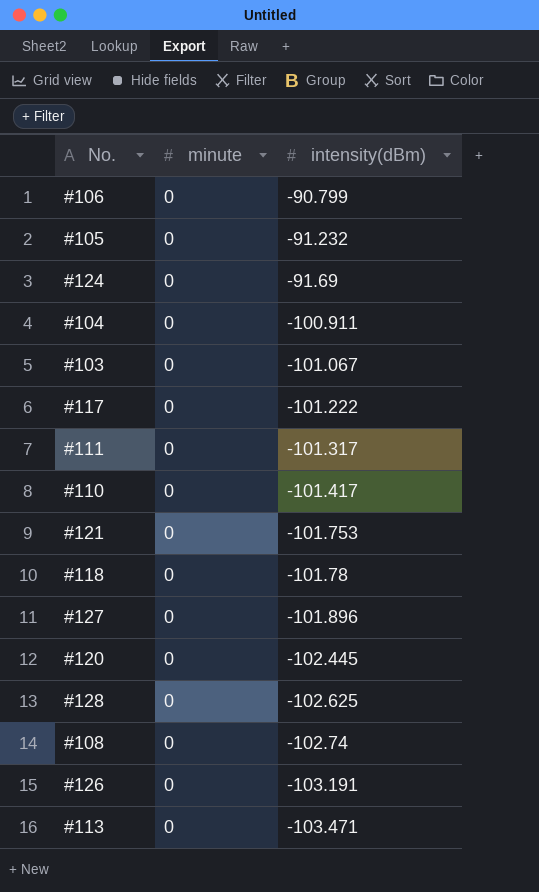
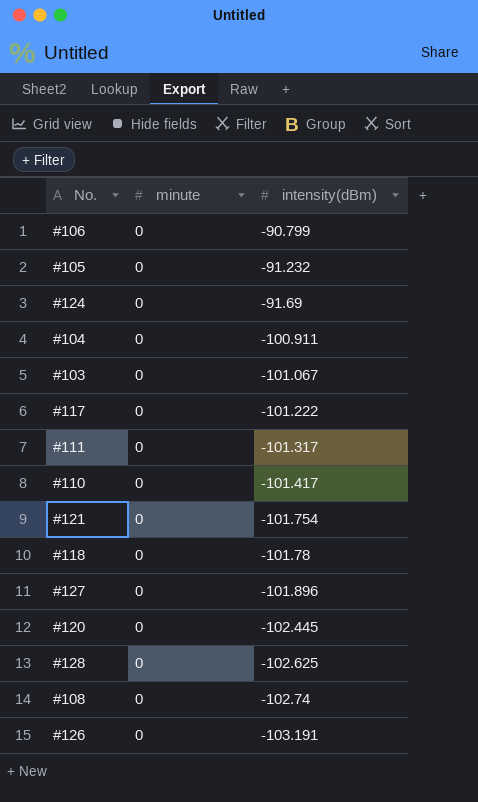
row #113: 0 | -103.471 -> none
#121 | intensity(dBm): -101.753 -> -101.754

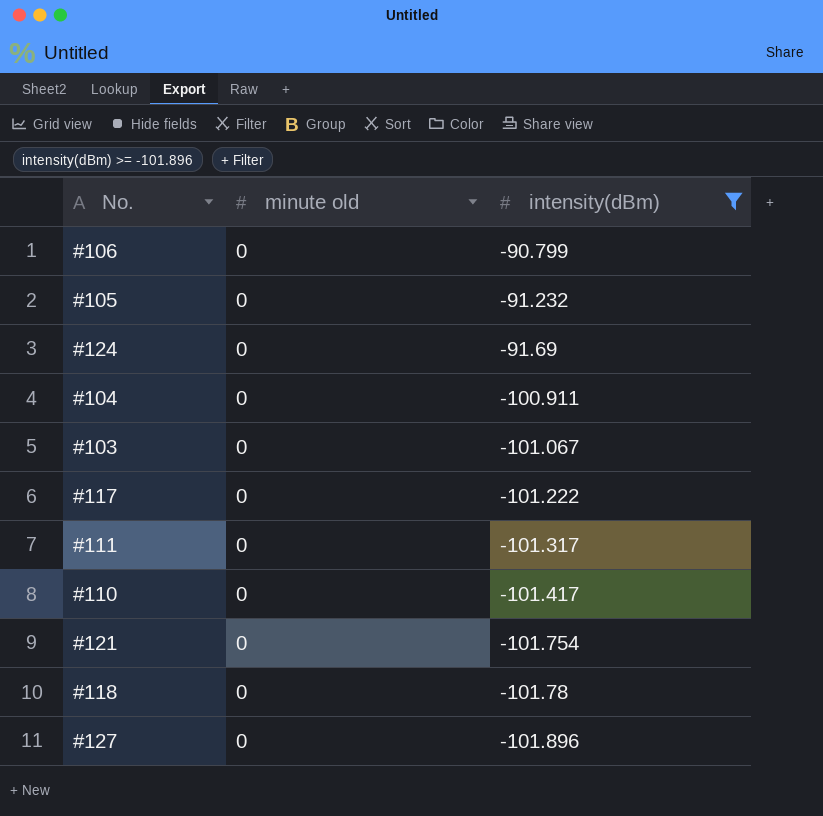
filter: none -> intensity(dBm) >= -101.896
column name: minute -> minute old

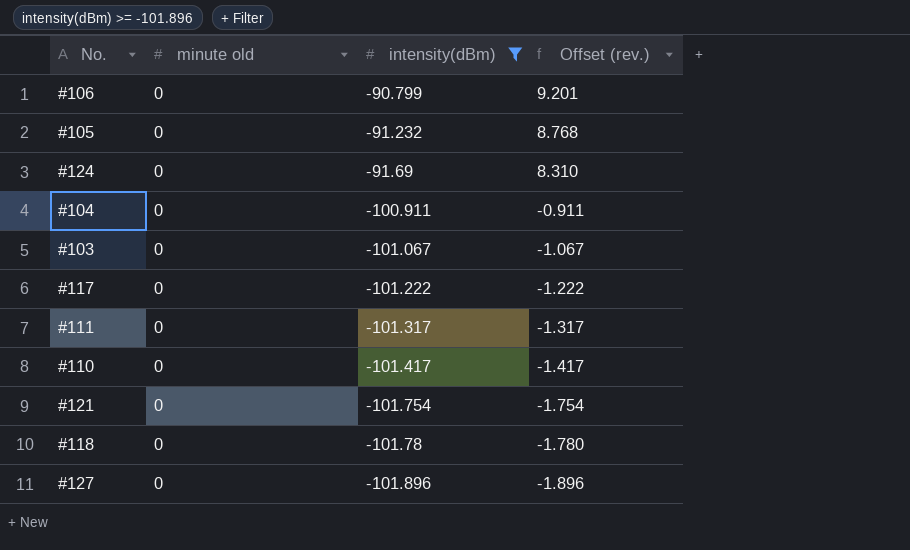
column Offset (rev.) | formula: none -> [intensity(dBm)] + 100

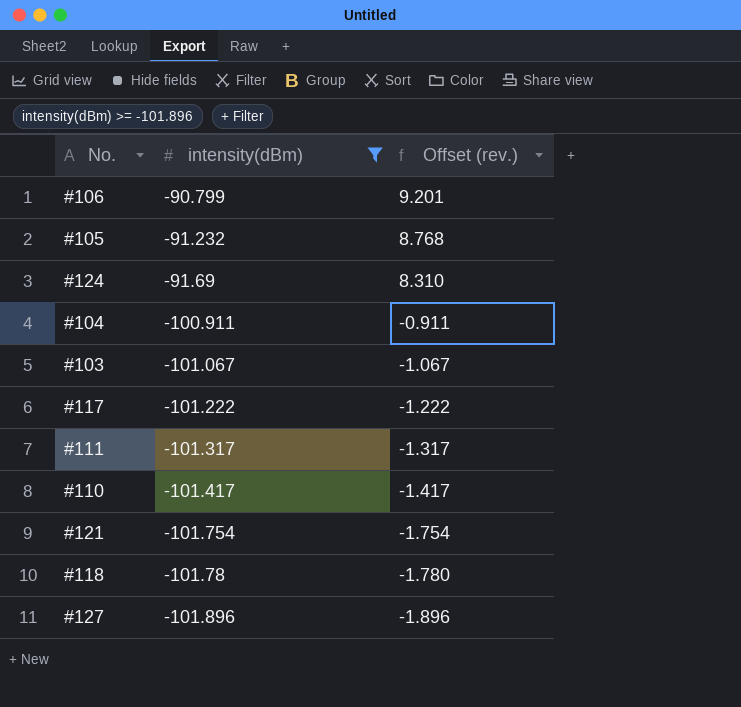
column minute old | position: 2 -> none

